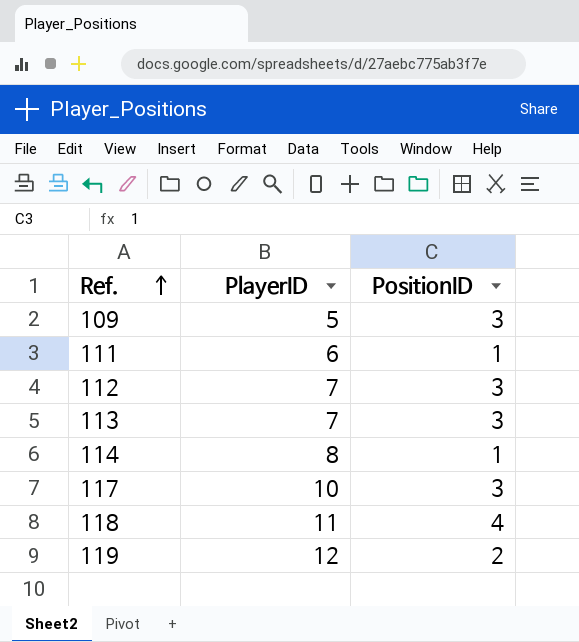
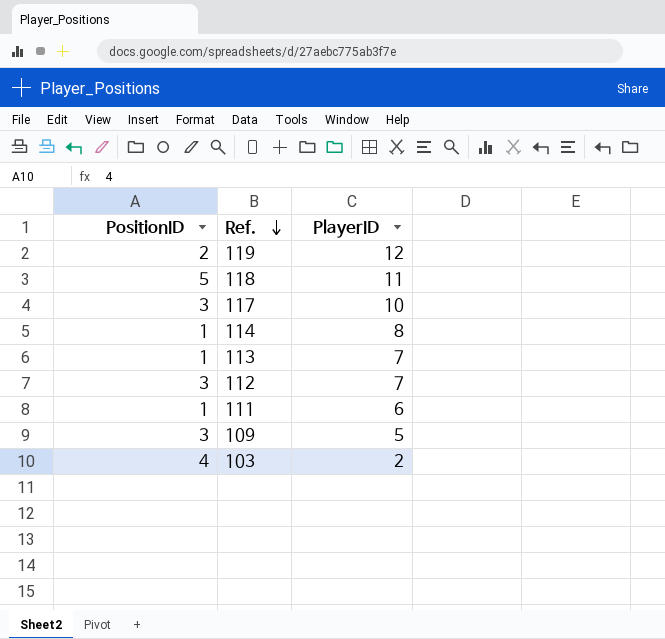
row order: Ref. ascending -> Ref. descending
column PositionID | position: 3 -> 1
118 | PositionID: 4 -> 5
113 | PositionID: 3 -> 1
row 103: none -> 4 | 2

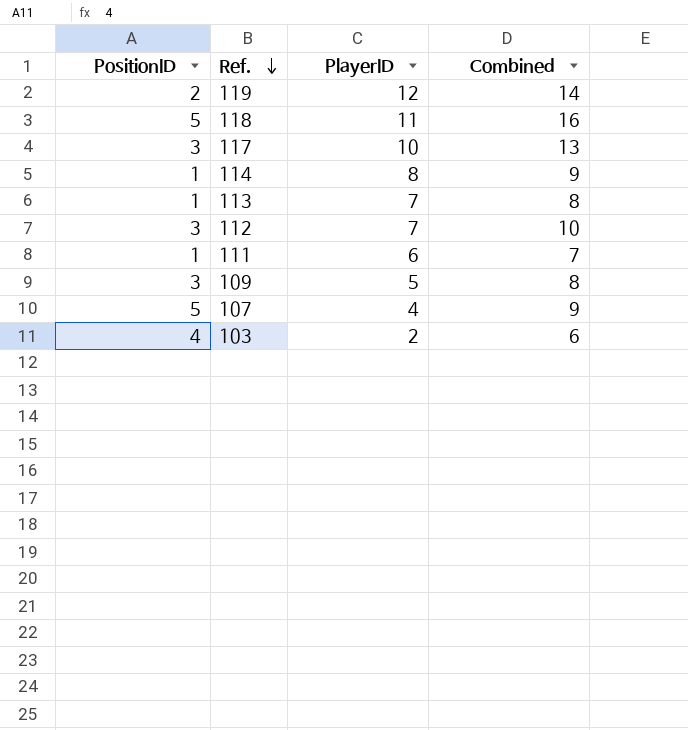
column Combined | formula: none -> [PositionID] + [PlayerID]
row 107: none -> 5 | 4 | 9

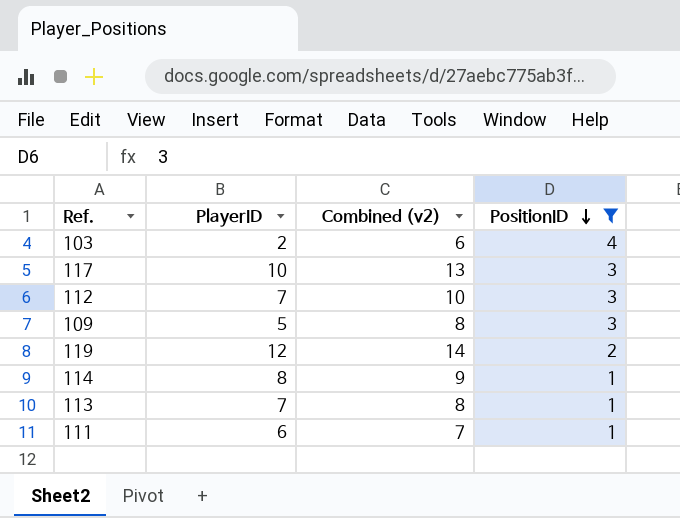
filter: none -> PositionID != 5
row order: Ref. descending -> PositionID descending
column name: Combined -> Combined (v2)
column PositionID | position: 1 -> 4

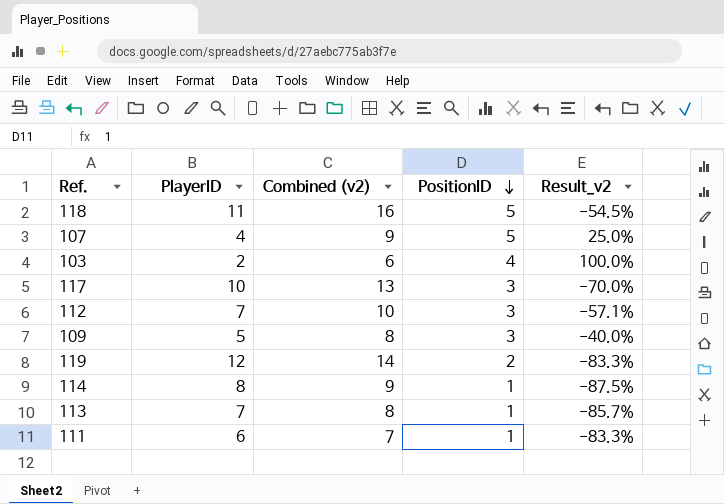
filter: PositionID != 5 -> none
column Result_v2 | formula: none -> ([PositionID] - [PlayerID]) / [PlayerID]

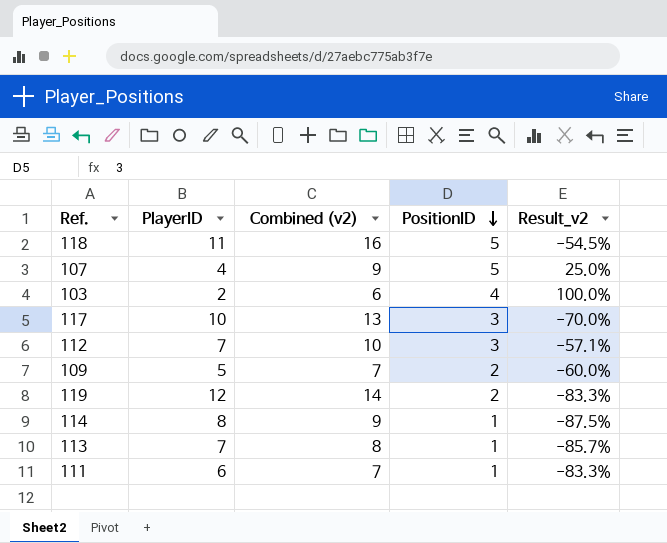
109 | Combined (v2): 8 -> 7
109 | PositionID: 3 -> 2
109 | Result_v2: -40.0% -> -60.0%

